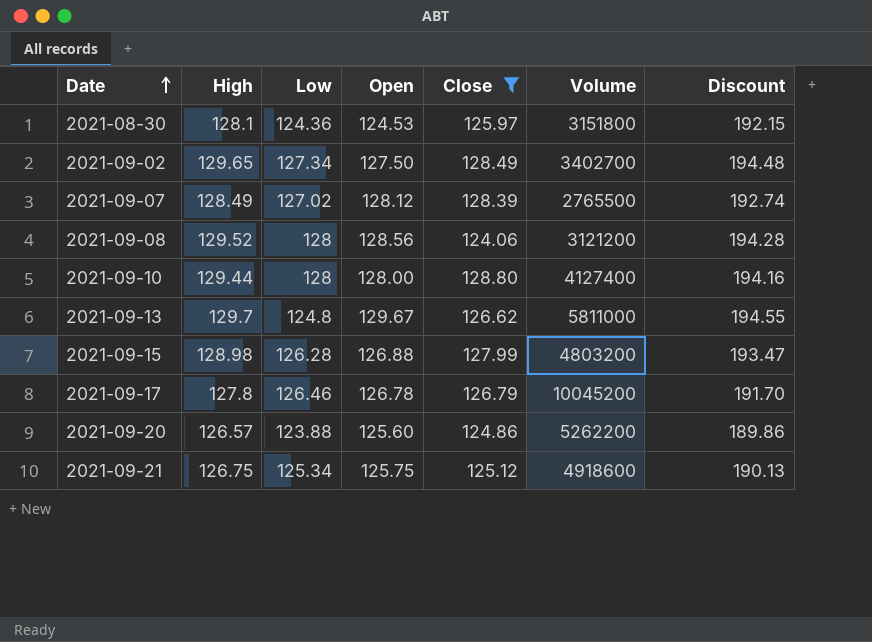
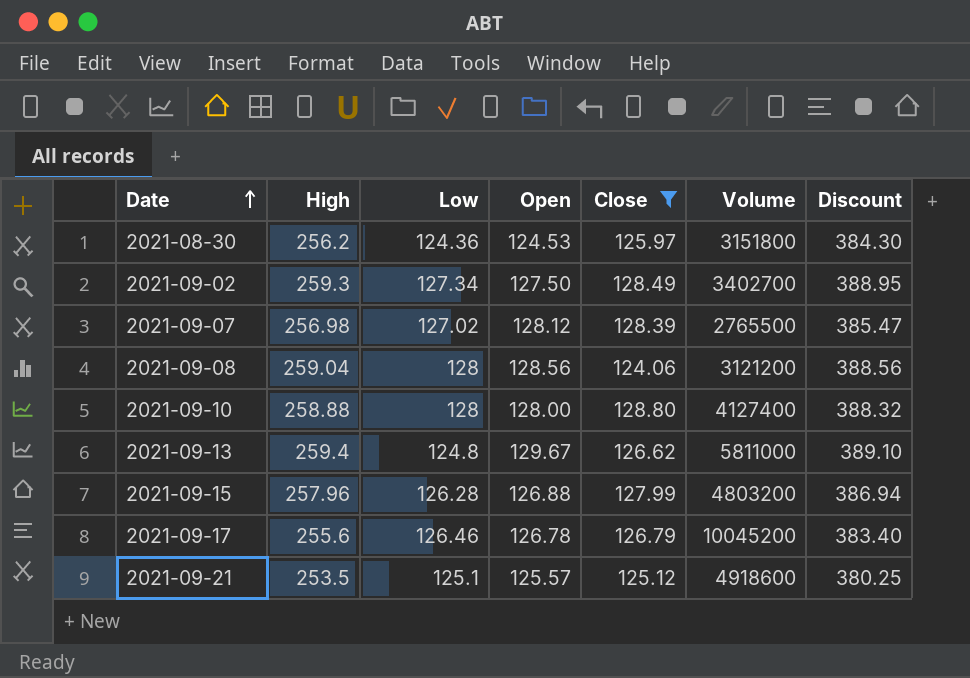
row 2021-09-20: 126.57 | 123.88 | 125.60 | 124.86 | 5262200 | 189.86 -> none
2021-08-30 | High: 128.1 -> 256.2
2021-08-30 | Discount: 192.15 -> 384.30
2021-09-02 | High: 129.65 -> 259.3
2021-09-02 | Discount: 194.48 -> 388.95
2021-09-07 | High: 128.49 -> 256.98
2021-09-07 | Discount: 192.74 -> 385.47
2021-09-08 | High: 129.52 -> 259.04
2021-09-08 | Discount: 194.28 -> 388.56
2021-09-10 | High: 129.44 -> 258.88
2021-09-10 | Discount: 194.16 -> 388.32
2021-09-13 | High: 129.7 -> 259.4
2021-09-13 | Discount: 194.55 -> 389.10
2021-09-15 | High: 128.98 -> 257.96
2021-09-15 | Discount: 193.47 -> 386.94
2021-09-17 | High: 127.8 -> 255.6
2021-09-17 | Discount: 191.70 -> 383.40
2021-09-21 | High: 126.75 -> 253.5
2021-09-21 | Low: 125.34 -> 125.1
2021-09-21 | Open: 125.75 -> 125.57
2021-09-21 | Discount: 190.13 -> 380.25

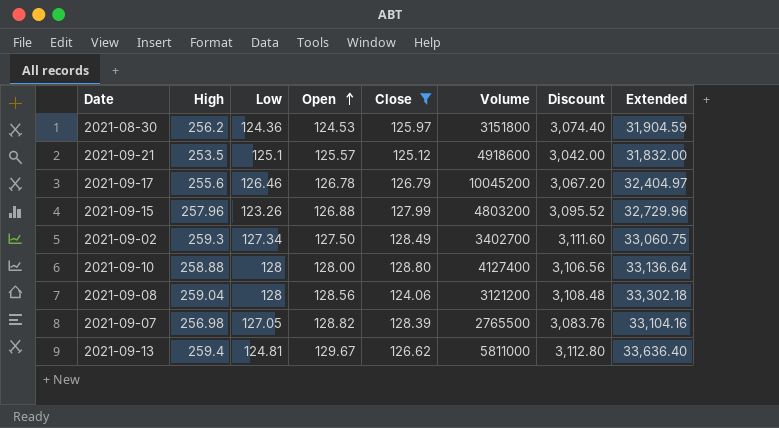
row order: Date ascending -> Open ascending
column Discount | formula: [High] * 1.5 -> [High] * 12
column Extended | formula: none -> [High] * [Open]
2021-09-15 | Low: 126.28 -> 123.26
2021-09-07 | Low: 127.02 -> 127.05
2021-09-07 | Open: 128.12 -> 128.82
2021-09-13 | Low: 124.8 -> 124.81

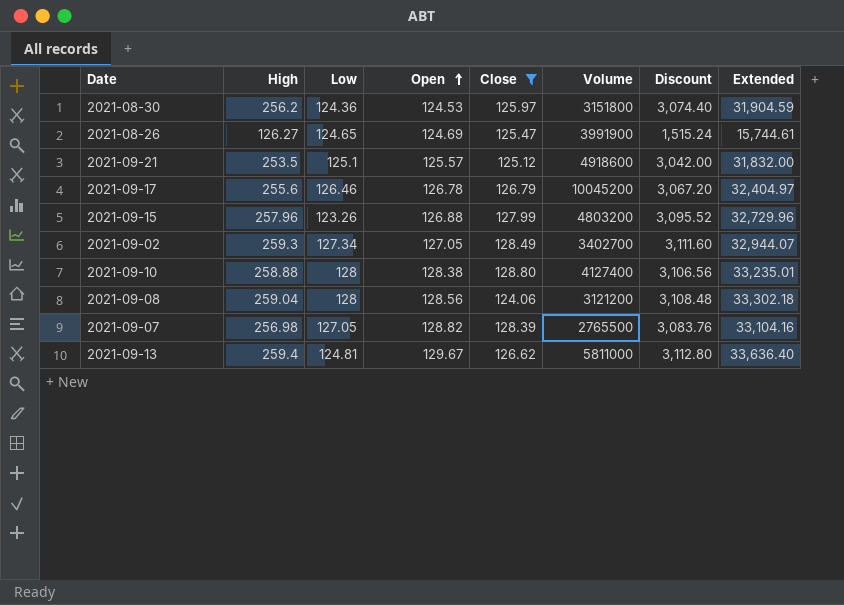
row 2021-08-26: none -> 126.27 | 124.65 | 124.69 | 125.47 | 3991900 | 1,515.24 | 15,744.61
2021-09-02 | Open: 127.50 -> 127.05
2021-09-02 | Extended: 33,060.75 -> 32,944.07
2021-09-10 | Open: 128.00 -> 128.38
2021-09-10 | Extended: 33,136.64 -> 33,235.01

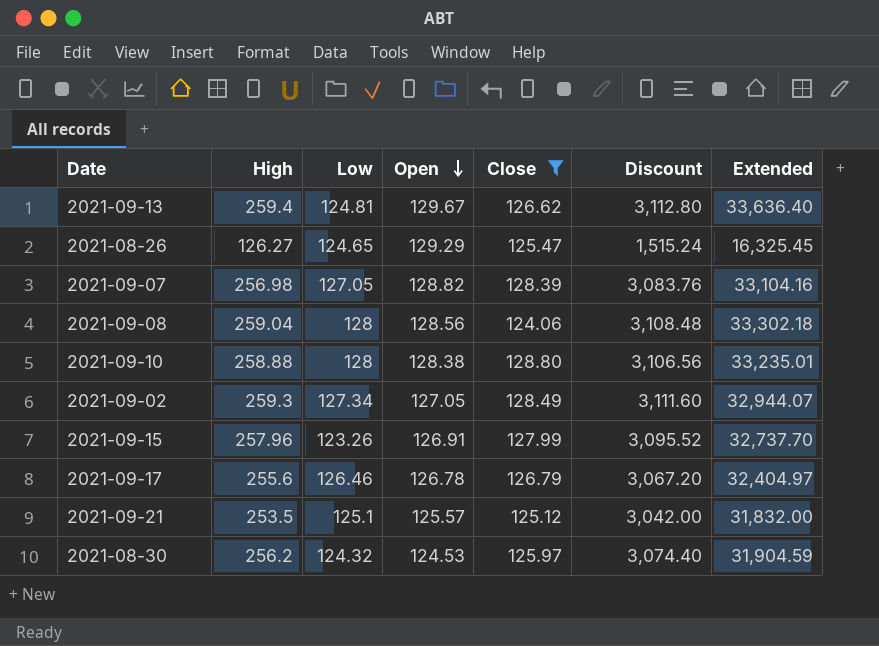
row order: Open ascending -> Open descending
column Volume | position: 6 -> none
2021-08-26 | Open: 124.69 -> 129.29
2021-08-26 | Extended: 15,744.61 -> 16,325.45
2021-09-15 | Open: 126.88 -> 126.91
2021-09-15 | Extended: 32,729.96 -> 32,737.70
2021-08-30 | Low: 124.36 -> 124.32

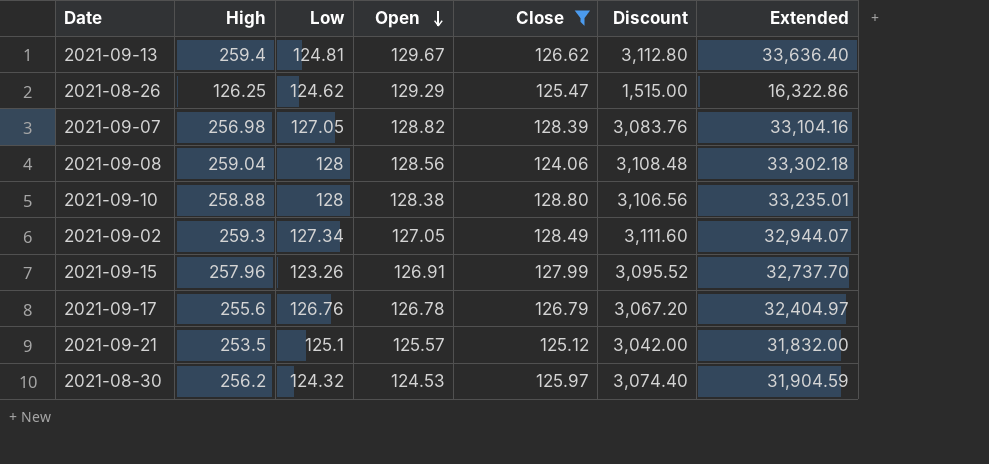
2021-08-26 | High: 126.27 -> 126.25
2021-08-26 | Low: 124.65 -> 124.62
2021-08-26 | Discount: 1,515.24 -> 1,515.00
2021-08-26 | Extended: 16,325.45 -> 16,322.86
2021-09-17 | Low: 126.46 -> 126.76

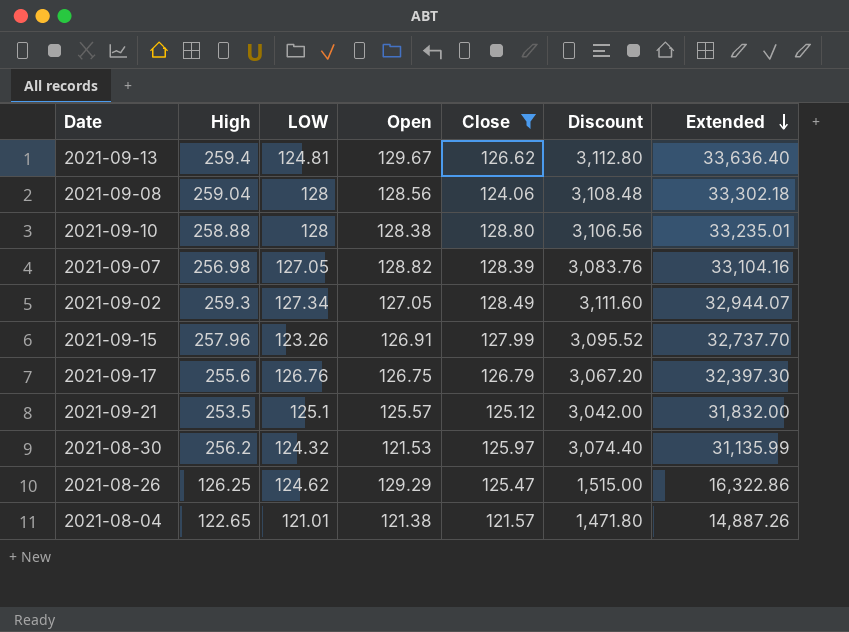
row order: Open descending -> Extended descending
column name: Low -> LOW
2021-09-17 | Open: 126.78 -> 126.75
2021-09-17 | Extended: 32,404.97 -> 32,397.30
2021-08-30 | Open: 124.53 -> 121.53
2021-08-30 | Extended: 31,904.59 -> 31,135.99
row 2021-08-04: none -> 122.65 | 121.01 | 121.38 | 121.57 | 1,471.80 | 14,887.26

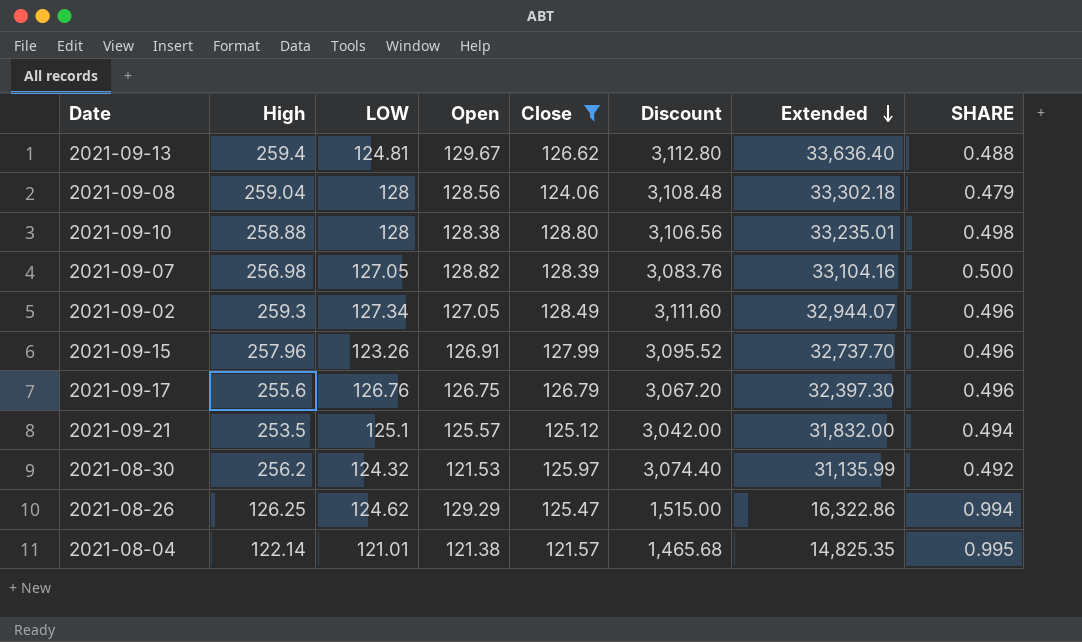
column SHARE | formula: none -> [Close] / [High]
2021-08-04 | High: 122.65 -> 122.14
2021-08-04 | Discount: 1,471.80 -> 1,465.68
2021-08-04 | Extended: 14,887.26 -> 14,825.35

